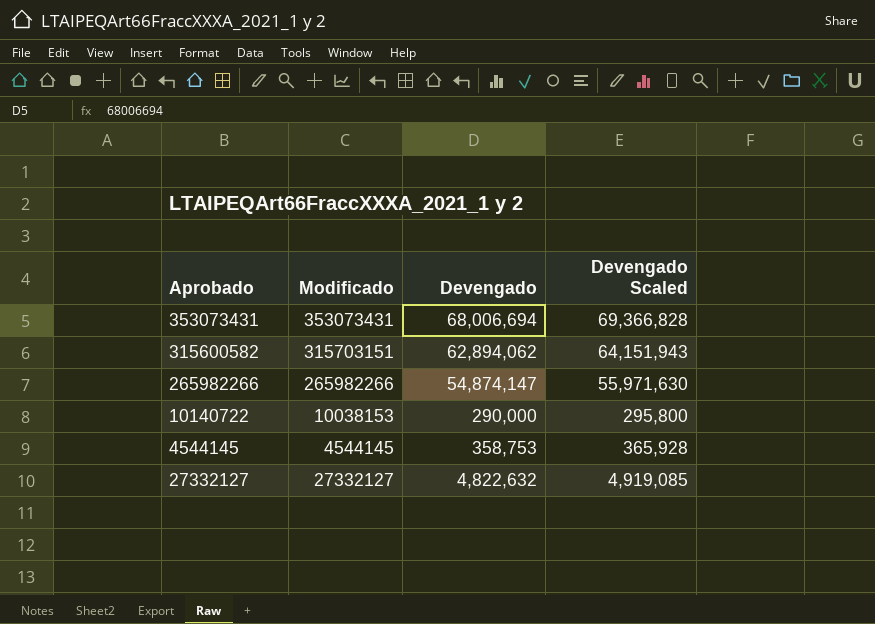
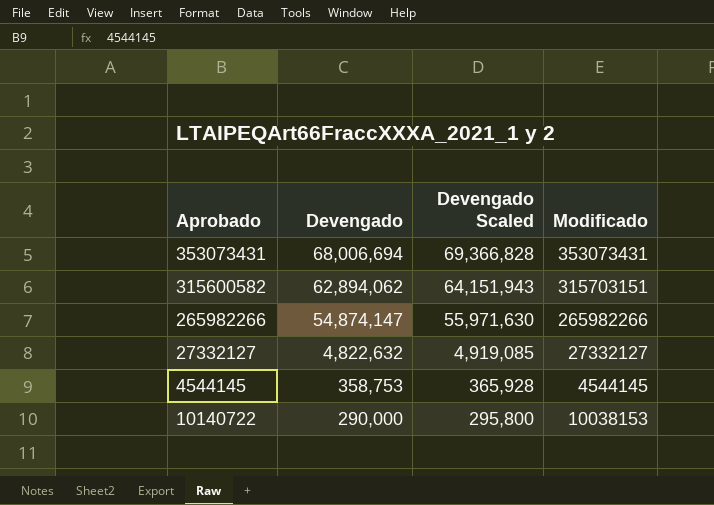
row order: none -> Devengado descending
column Modificado | position: 2 -> 4

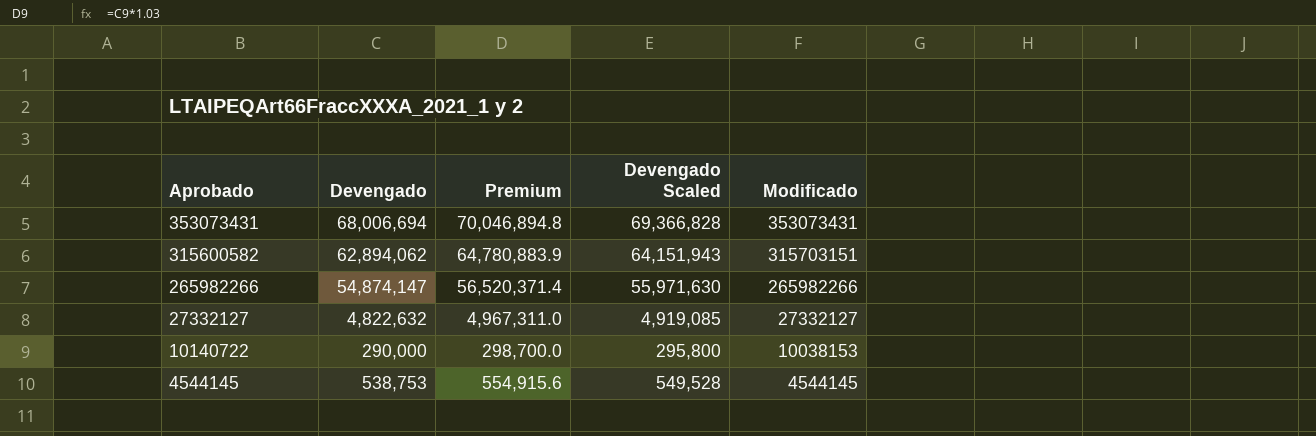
row order: Devengado descending -> Aprobado descending
column Premium | formula: none -> [Devengado] * 1.03
4544145 | Devengado: 358,753 -> 538,753
4544145 | Devengado Scaled: 365,928 -> 549,528

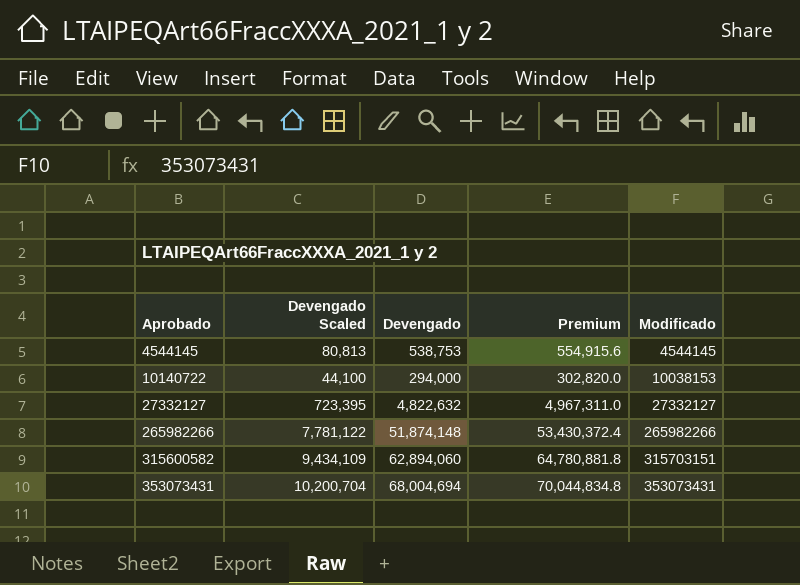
row order: Aprobado descending -> Aprobado ascending
column Devengado Scaled | formula: [Devengado] * 1.02 -> [Devengado] * 0.15
column Devengado Scaled | position: 4 -> 2
10140722 | Devengado: 290,000 -> 294,000
10140722 | Premium: 298,700.0 -> 302,820.0
265982266 | Devengado: 54,874,147 -> 51,874,148
265982266 | Premium: 56,520,371.4 -> 53,430,372.4
315600582 | Devengado: 62,894,062 -> 62,894,060
315600582 | Premium: 64,780,883.9 -> 64,780,881.8
353073431 | Devengado: 68,006,694 -> 68,004,694
353073431 | Premium: 70,046,894.8 -> 70,044,834.8

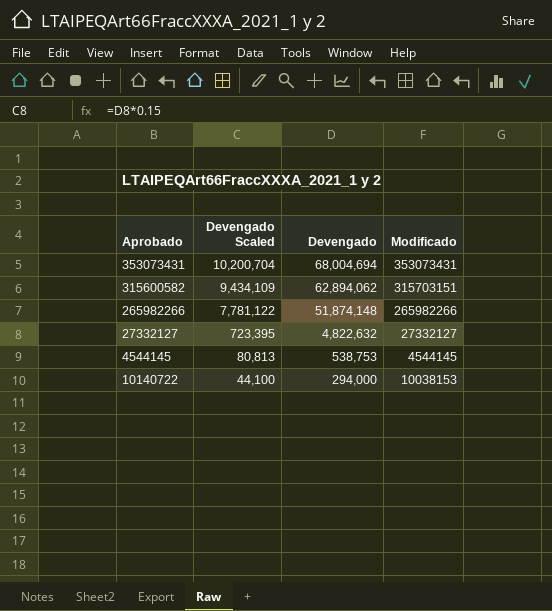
row order: Aprobado ascending -> Devengado Scaled descending
column Premium | formula: [Devengado] * 1.03 -> none
315600582 | Devengado: 62,894,060 -> 62,894,062

